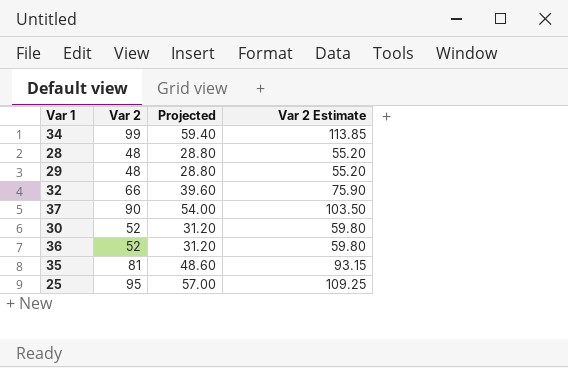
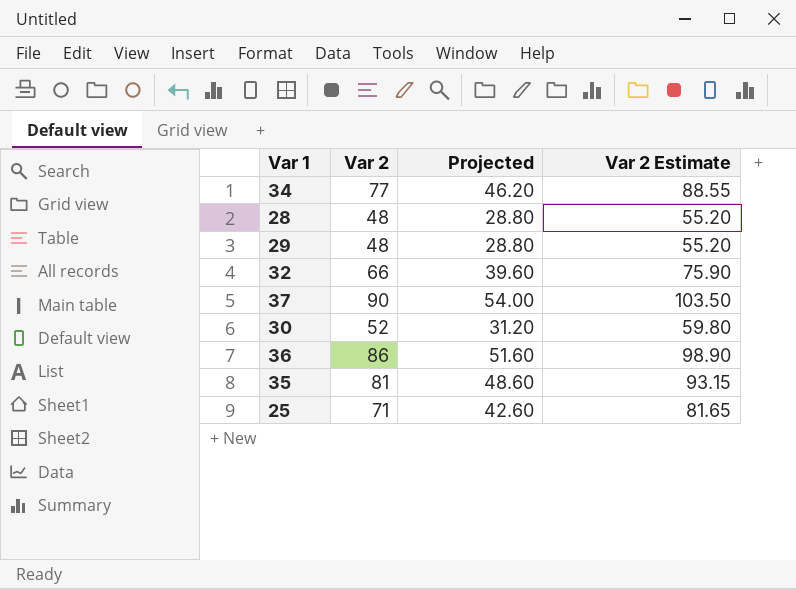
34 | Var 2: 99 -> 77
34 | Projected: 59.40 -> 46.20
34 | Var 2 Estimate: 113.85 -> 88.55
36 | Var 2: 52 -> 86
36 | Projected: 31.20 -> 51.60
36 | Var 2 Estimate: 59.80 -> 98.90
25 | Var 2: 95 -> 71
25 | Projected: 57.00 -> 42.60
25 | Var 2 Estimate: 109.25 -> 81.65

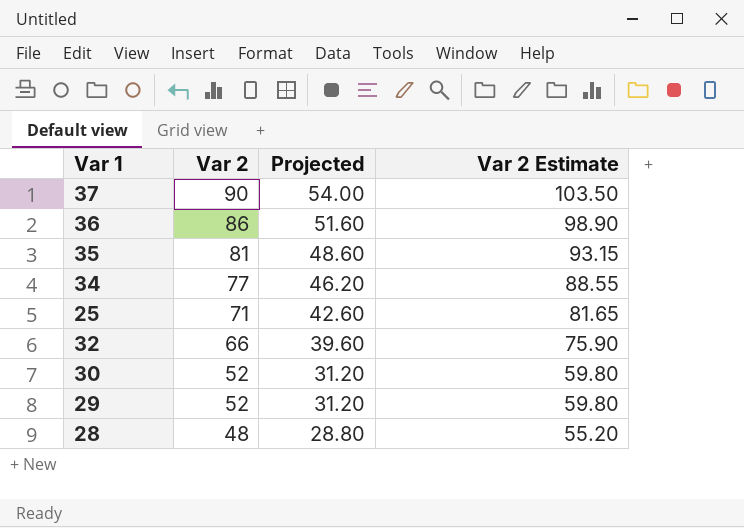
row order: none -> Var 2 descending
29 | Var 2: 48 -> 52
29 | Projected: 28.80 -> 31.20
29 | Var 2 Estimate: 55.20 -> 59.80

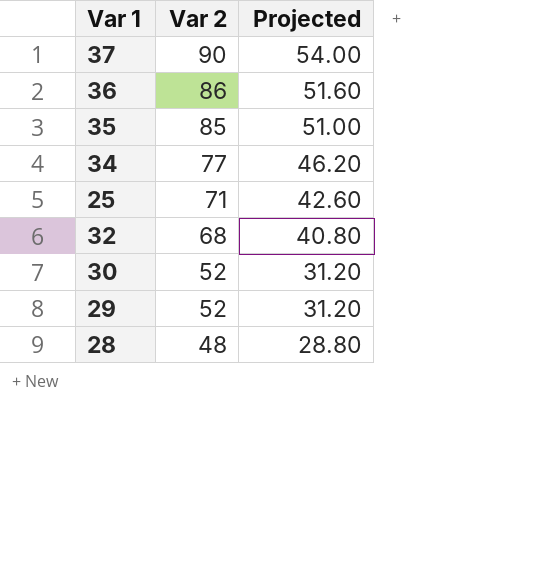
column Var 2 Estimate | formula: [Var 2] * 1.15 -> none
35 | Var 2: 81 -> 85
35 | Projected: 48.60 -> 51.00
32 | Var 2: 66 -> 68
32 | Projected: 39.60 -> 40.80

